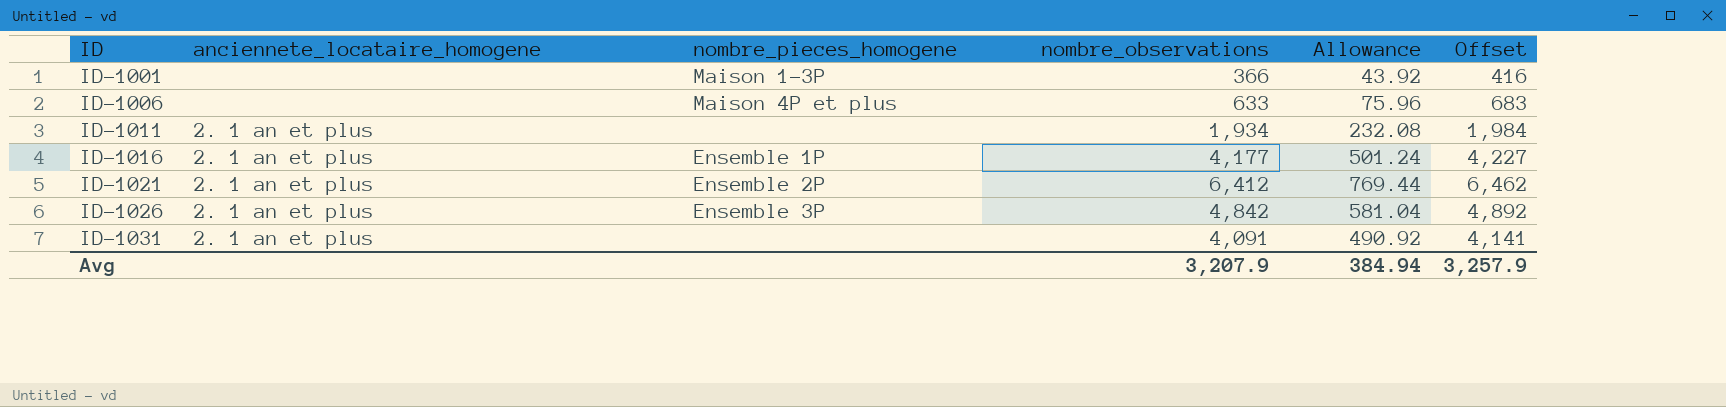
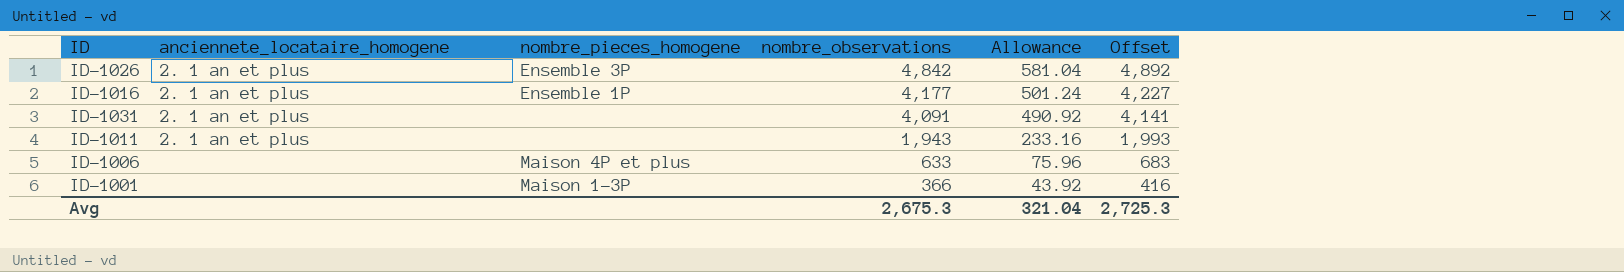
row order: ID ascending -> nombre_observations descending
row ID-1021: 2. 1 an et plus | Ensemble 2P | 6,412 | 769.44 | 6,462 -> none
ID-1011 | nombre_observations: 1,934 -> 1,943
ID-1011 | Allowance: 232.08 -> 233.16
ID-1011 | Offset: 1,984 -> 1,993
Avg | nombre_observations: 3,207.9 -> 2,675.3
Avg | Allowance: 384.94 -> 321.04
Avg | Offset: 3,257.9 -> 2,725.3

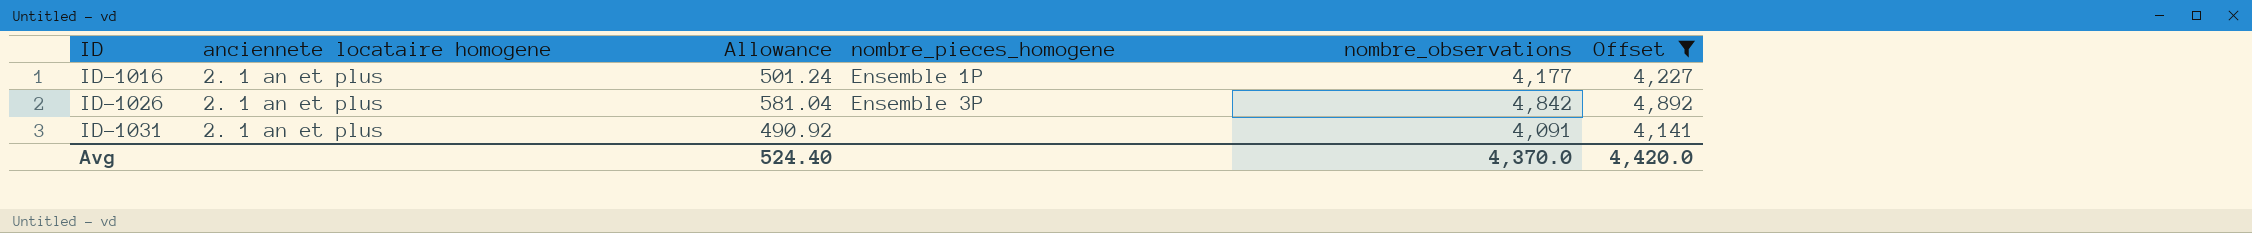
filter: none -> Offset >= 4,141
row order: nombre_observations descending -> ID ascending
column name: anciennete_locataire_homogene -> anciennete locataire homogene
column Allowance | position: 5 -> 3
Avg | Allowance: 321.04 -> 524.40
Avg | nombre_observations: 2,675.3 -> 4,370.0
Avg | Offset: 2,725.3 -> 4,420.0

